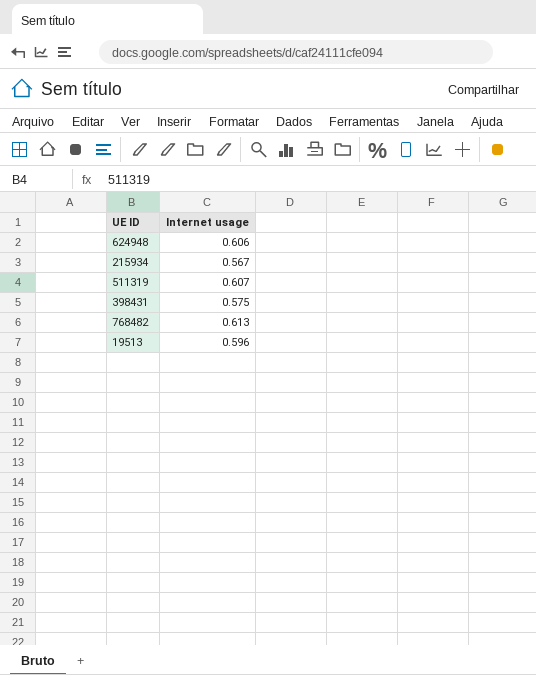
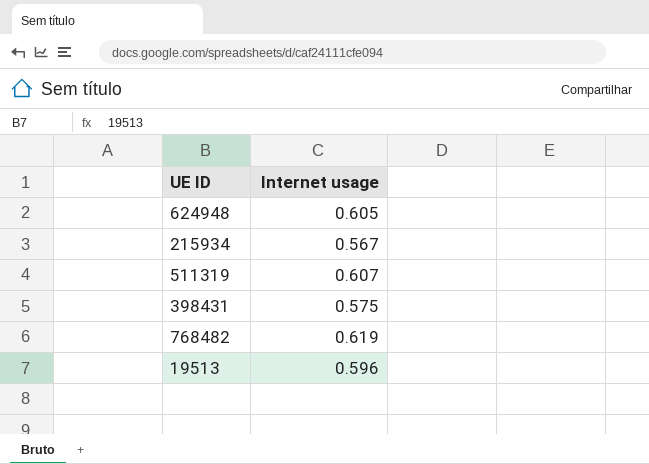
624948 | Internet usage: 0.606 -> 0.605
768482 | Internet usage: 0.613 -> 0.619

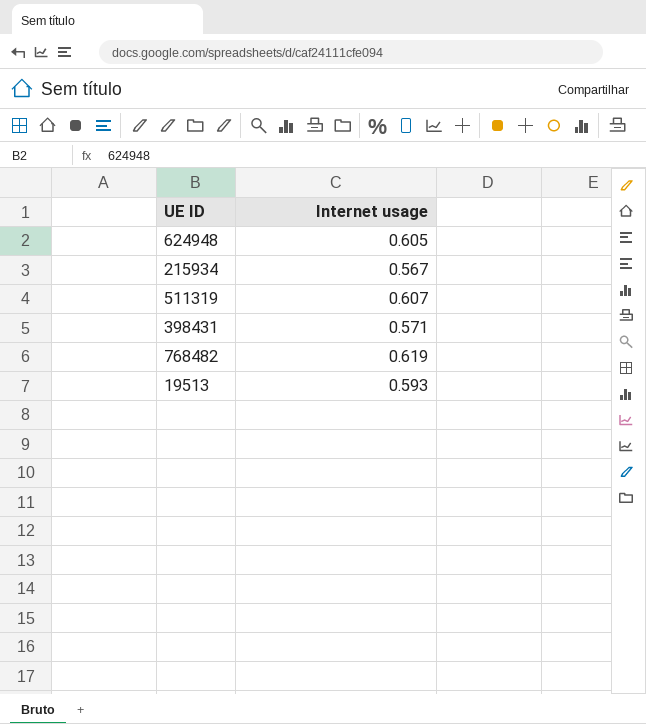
398431 | Internet usage: 0.575 -> 0.571
19513 | Internet usage: 0.596 -> 0.593

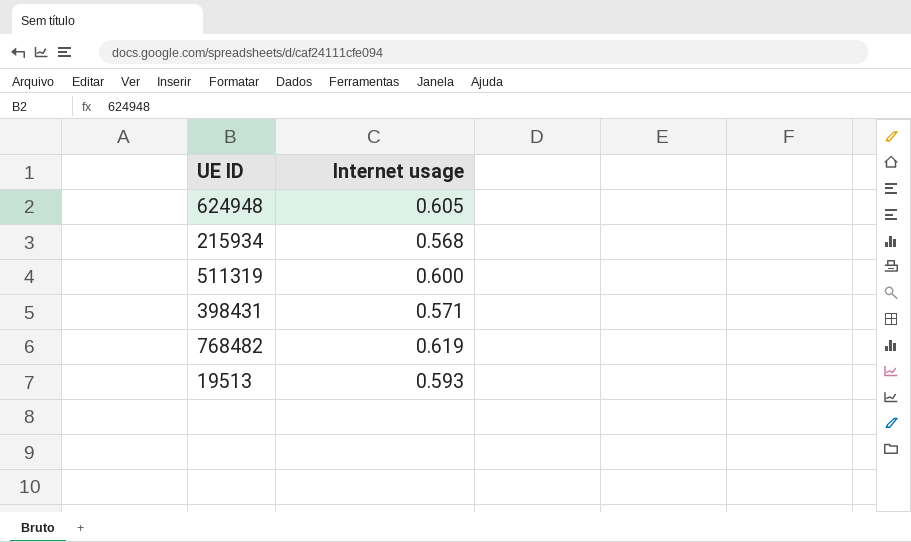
215934 | Internet usage: 0.567 -> 0.568
511319 | Internet usage: 0.607 -> 0.600

